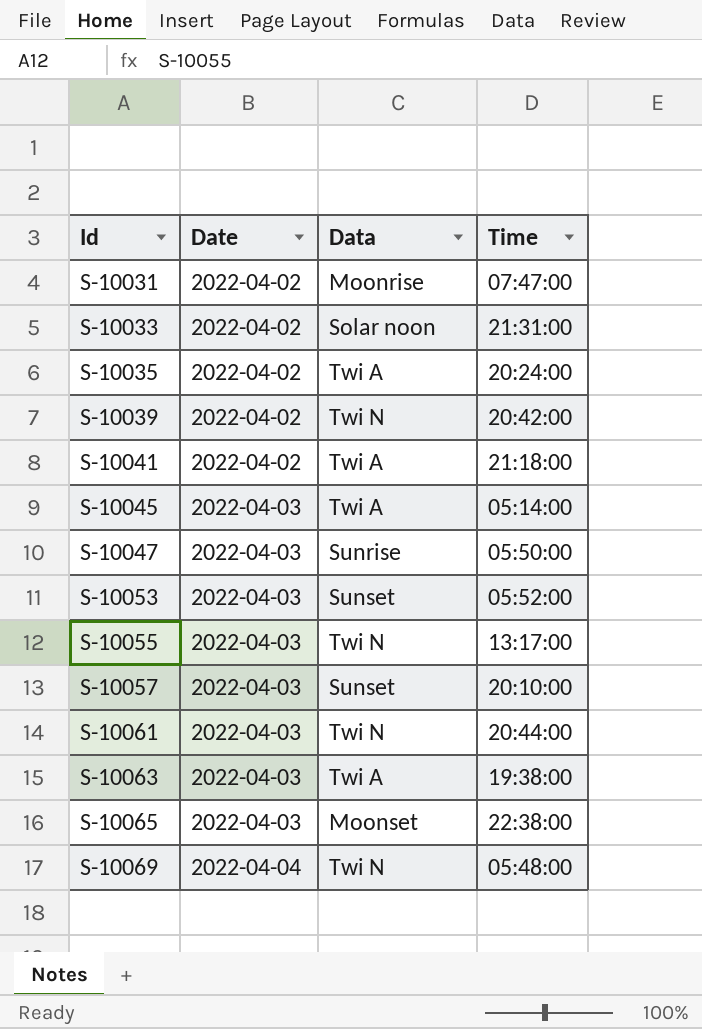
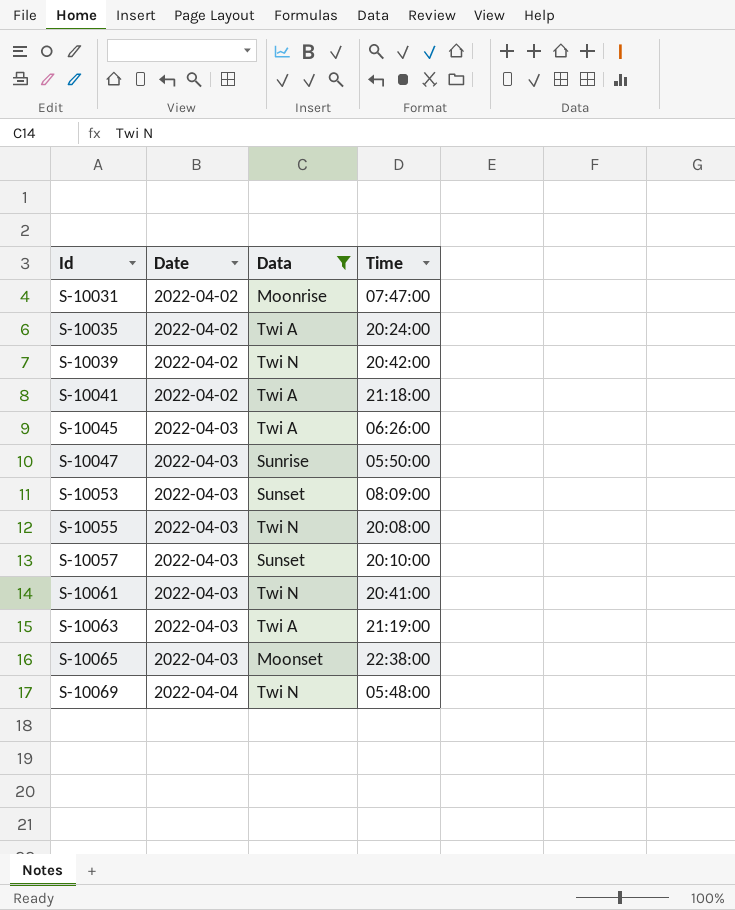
filter: none -> Data != Solar noon
S-10045 | Time: 05:14:00 -> 06:26:00
S-10053 | Time: 05:52:00 -> 08:09:00
S-10055 | Time: 13:17:00 -> 20:08:00
S-10061 | Time: 20:44:00 -> 20:41:00
S-10063 | Time: 19:38:00 -> 21:19:00

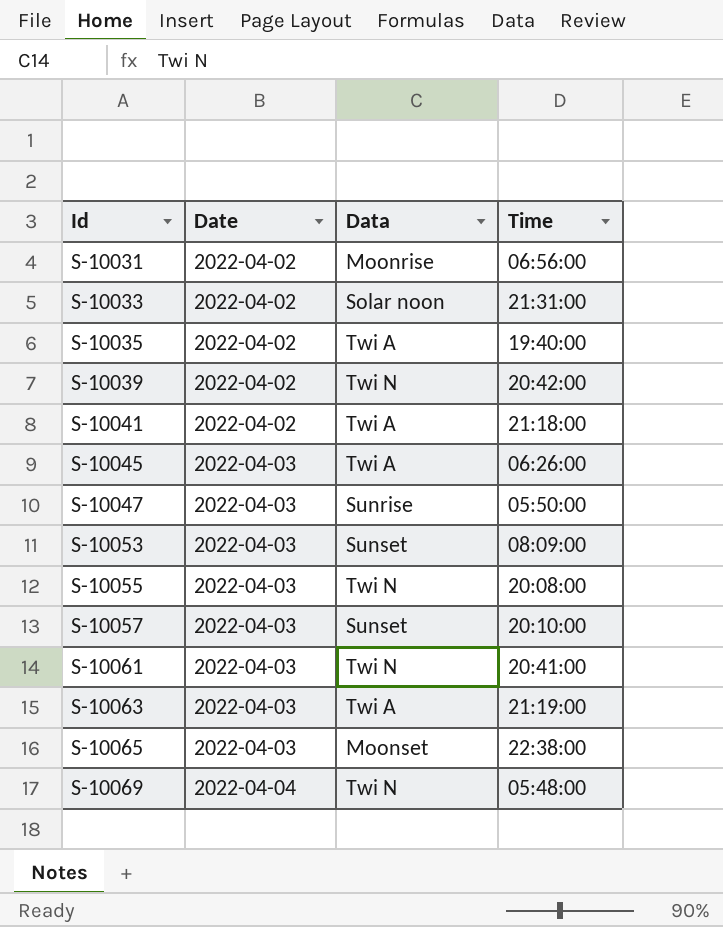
filter: Data != Solar noon -> none
S-10031 | Time: 07:47:00 -> 06:56:00
S-10035 | Time: 20:24:00 -> 19:40:00

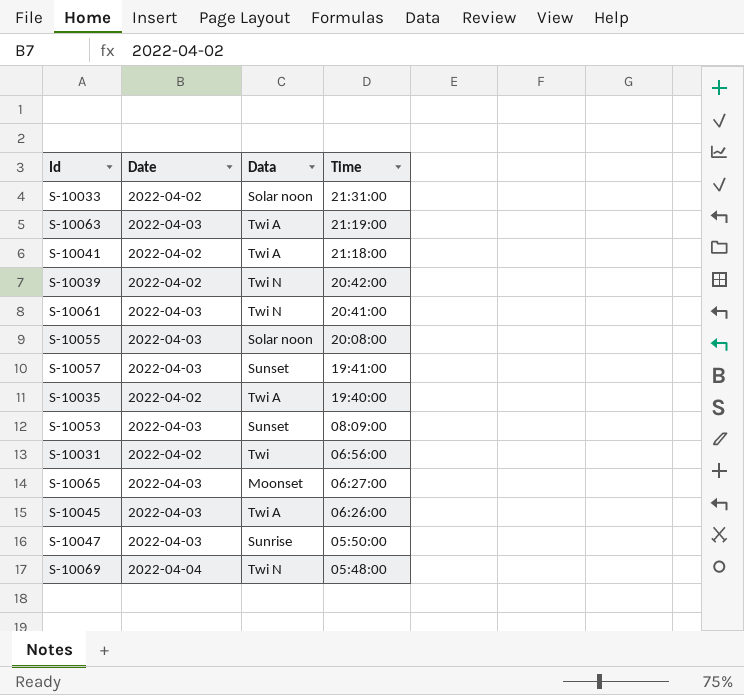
row order: Id ascending -> Time descending
S-10055 | Data: Twi N -> Solar noon
S-10057 | Time: 20:10:00 -> 19:41:00
S-10031 | Data: Moonrise -> Twi
S-10065 | Time: 22:38:00 -> 06:27:00

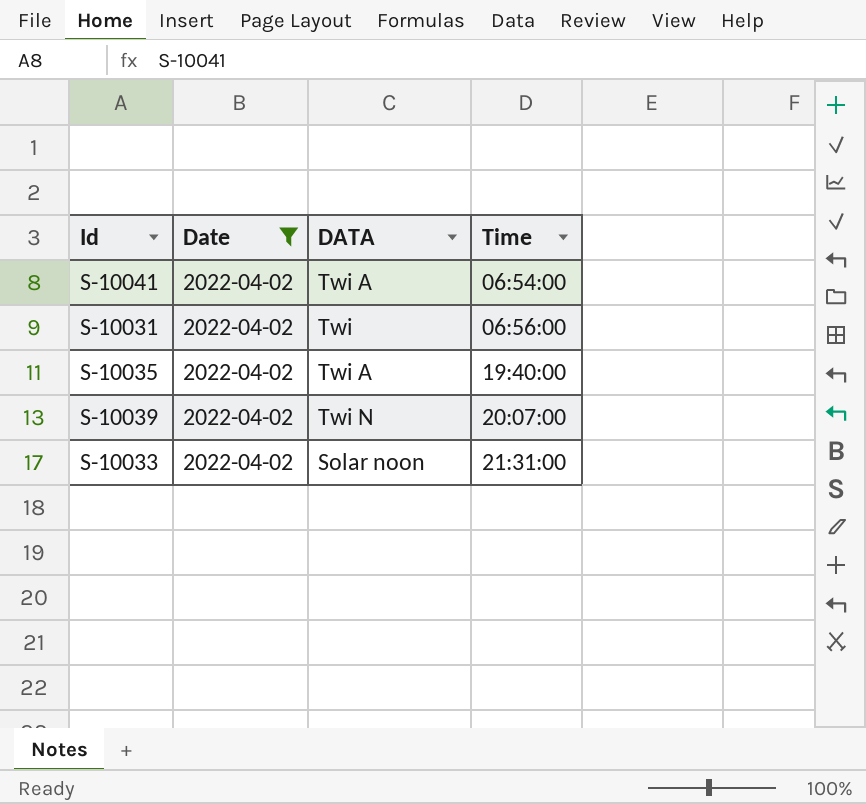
filter: none -> Date = 2022-04-02
row order: Time descending -> Time ascending
column name: Data -> DATA
S-10041 | Time: 21:18:00 -> 06:54:00
S-10039 | Time: 20:42:00 -> 20:07:00

